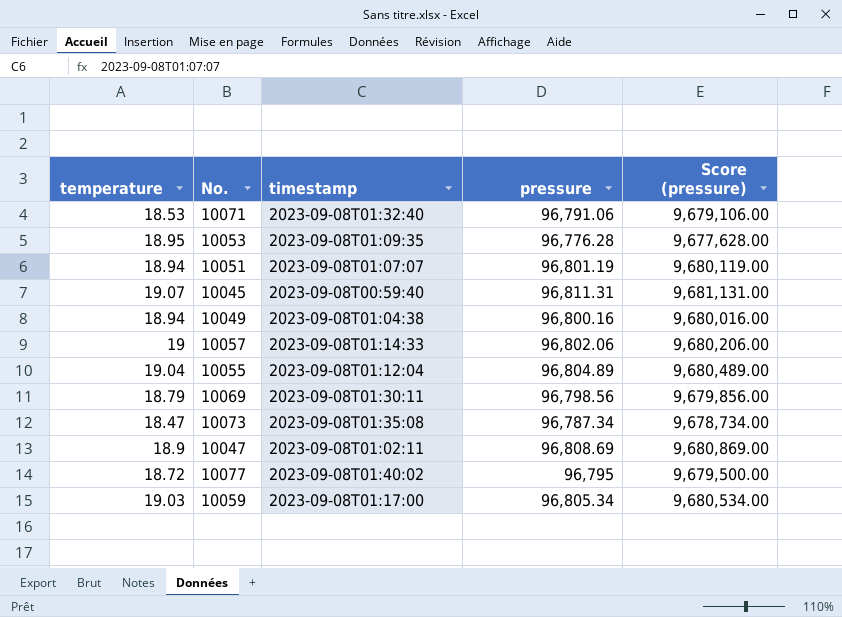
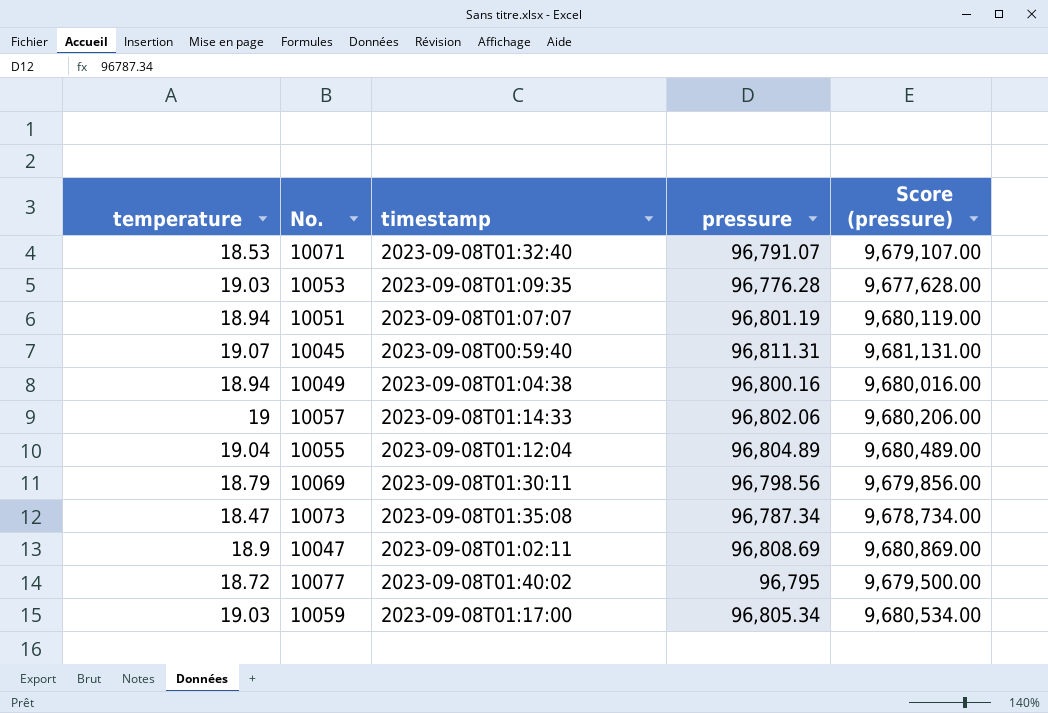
10071 | pressure: 96,791.06 -> 96,791.07
10071 | Score (pressure): 9,679,106.00 -> 9,679,107.00
10053 | temperature: 18.95 -> 19.03

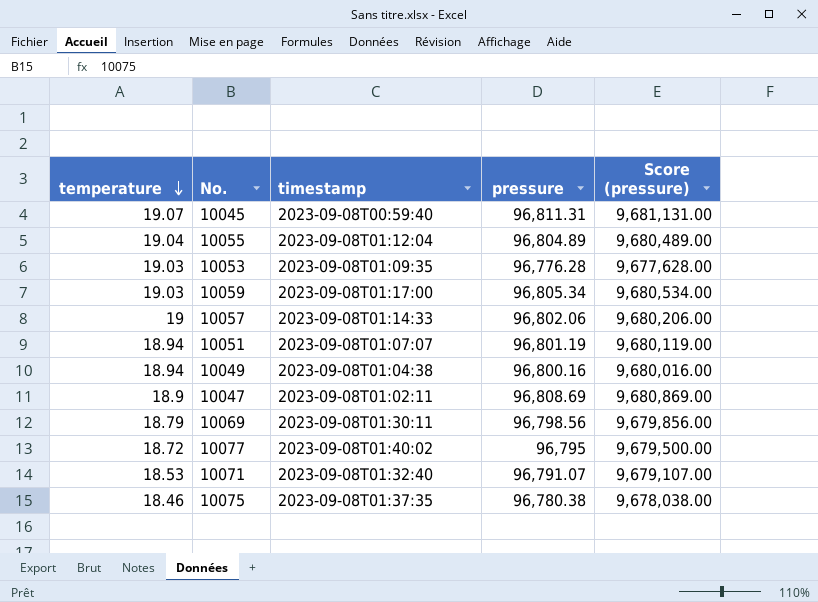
row order: none -> temperature descending
row 10073: 18.47 | 2023-09-08T01:35:08 | 96,787.34 | 9,678,734.00 -> none
row 10075: none -> 18.46 | 2023-09-08T01:37:35 | 96,780.38 | 9,678,038.00

